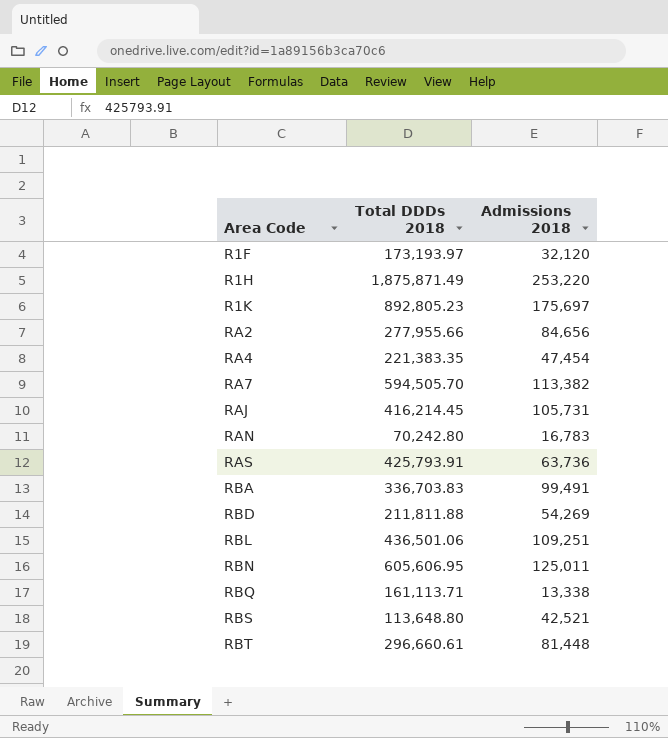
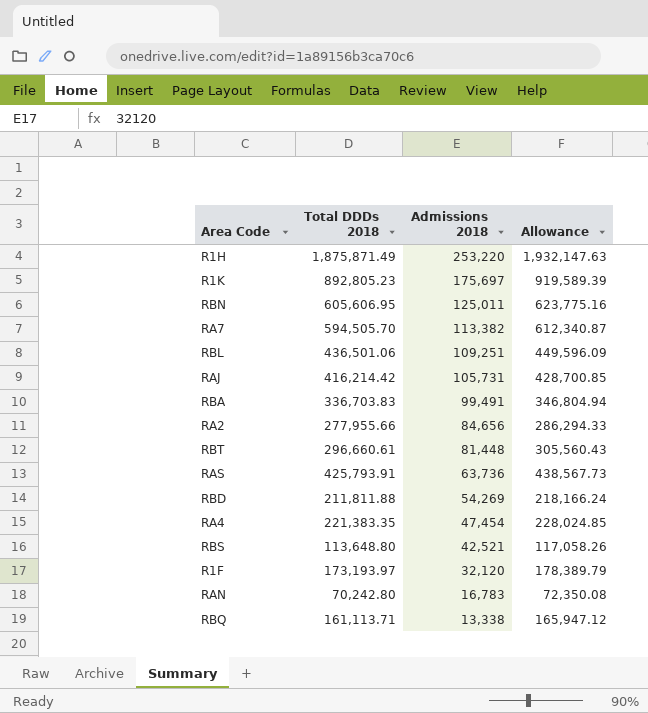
row order: Area Code ascending -> Admissions 2018 descending
column Allowance | formula: none -> [Total DDDs 2018] * 1.03
RAJ | Total DDDs 2018: 416,214.45 -> 416,214.42

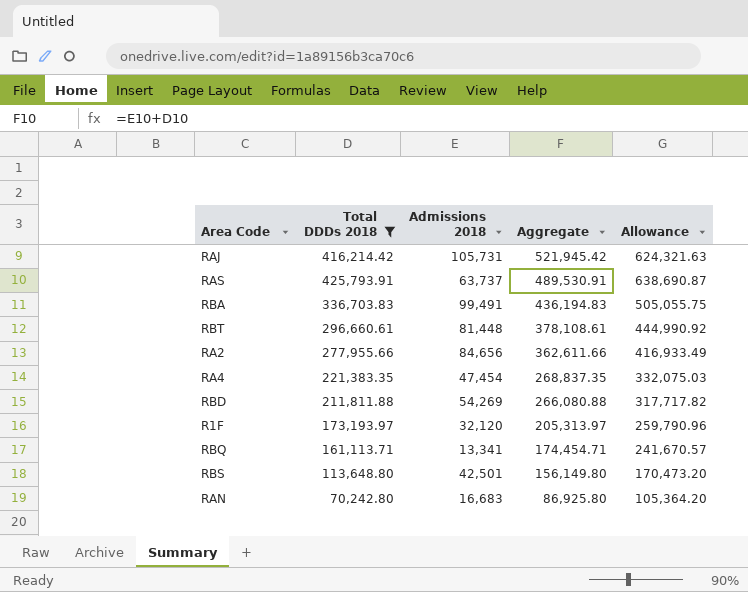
filter: none -> Total DDDs 2018 <= 425,793.91
row order: Admissions 2018 descending -> Aggregate descending
column Aggregate | formula: none -> [Total DDDs 2018] + [Admissions 2018]
column Allowance | formula: [Total DDDs 2018] * 1.03 -> [Total DDDs 2018] * 1.5
RAS | Admissions 2018: 63,736 -> 63,737
RBQ | Admissions 2018: 13,338 -> 13,341
RBS | Admissions 2018: 42,521 -> 42,501
RAN | Admissions 2018: 16,783 -> 16,683

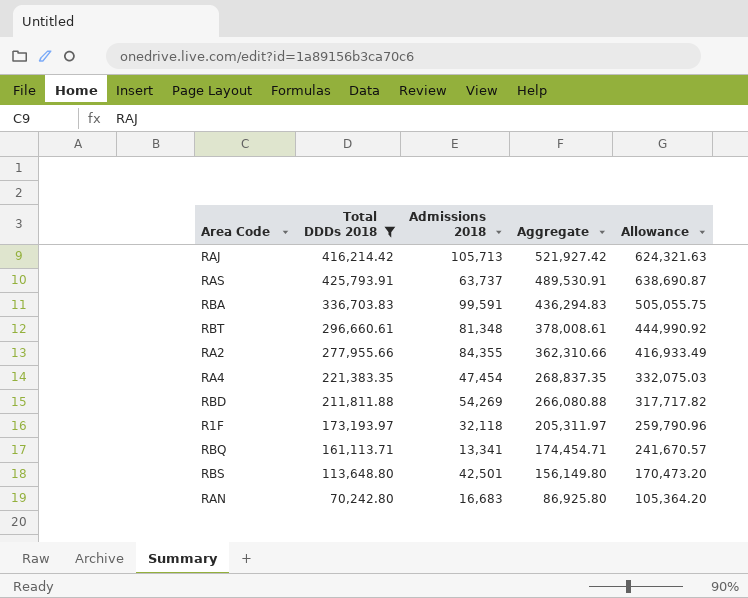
RAJ | Admissions 2018: 105,731 -> 105,713
RAJ | Aggregate: 521,945.42 -> 521,927.42
RBA | Admissions 2018: 99,491 -> 99,591
RBA | Aggregate: 436,194.83 -> 436,294.83
RBT | Admissions 2018: 81,448 -> 81,348
RBT | Aggregate: 378,108.61 -> 378,008.61
RA2 | Admissions 2018: 84,656 -> 84,355
RA2 | Aggregate: 362,611.66 -> 362,310.66
R1F | Admissions 2018: 32,120 -> 32,118
R1F | Aggregate: 205,313.97 -> 205,311.97

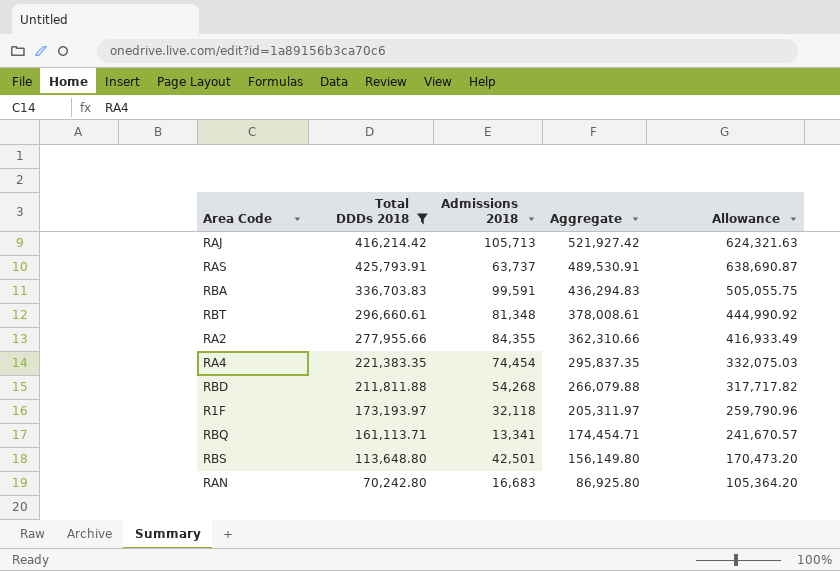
RA4 | Admissions 2018: 47,454 -> 74,454
RA4 | Aggregate: 268,837.35 -> 295,837.35
RBD | Admissions 2018: 54,269 -> 54,268
RBD | Aggregate: 266,080.88 -> 266,079.88

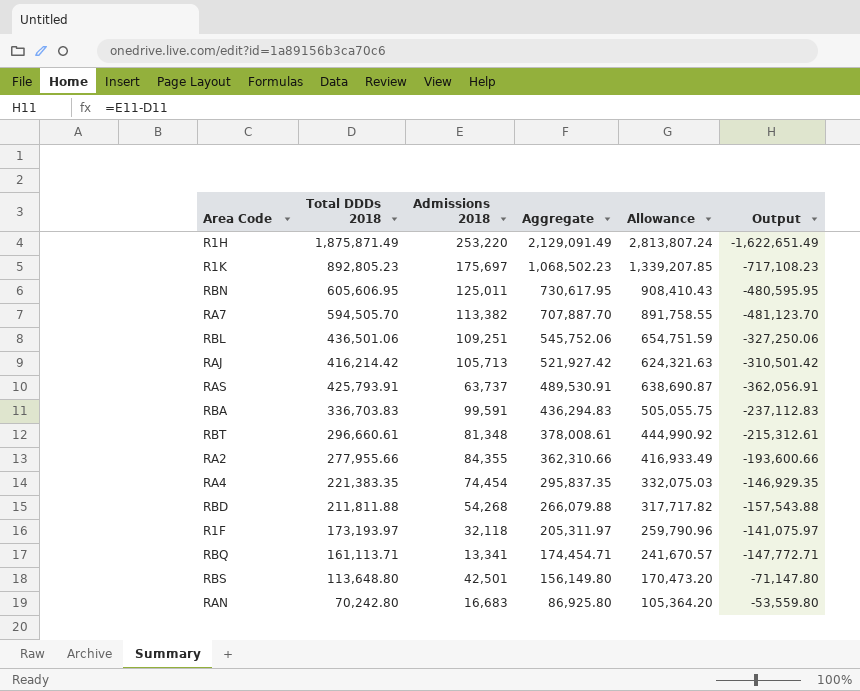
filter: Total DDDs 2018 <= 425,793.91 -> none
column Output | formula: none -> [Admissions 2018] - [Total DDDs 2018]

